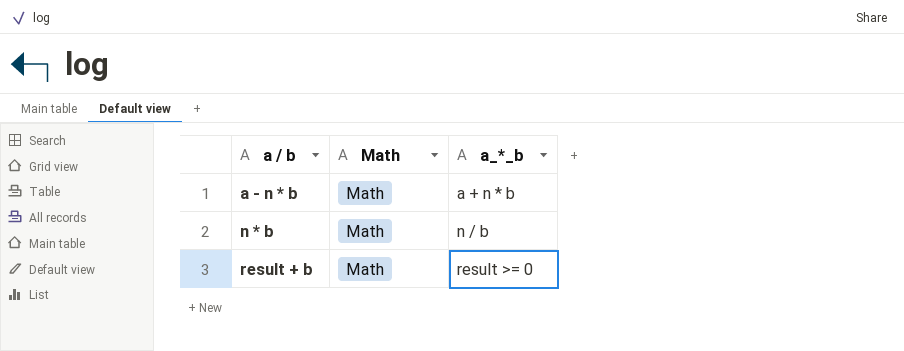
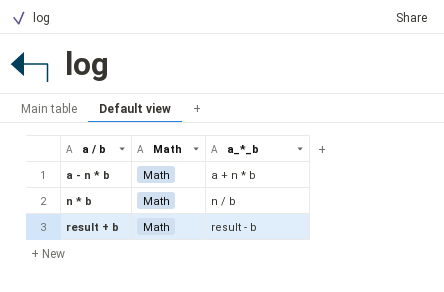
result + b | a_*_b: result >= 0 -> result - b

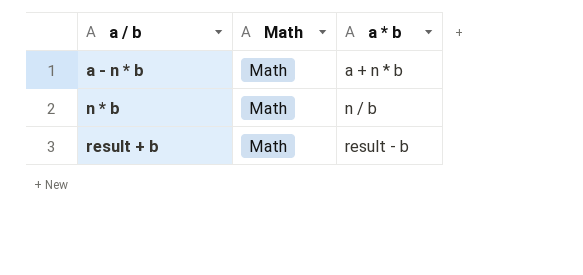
column name: a_*_b -> a * b

